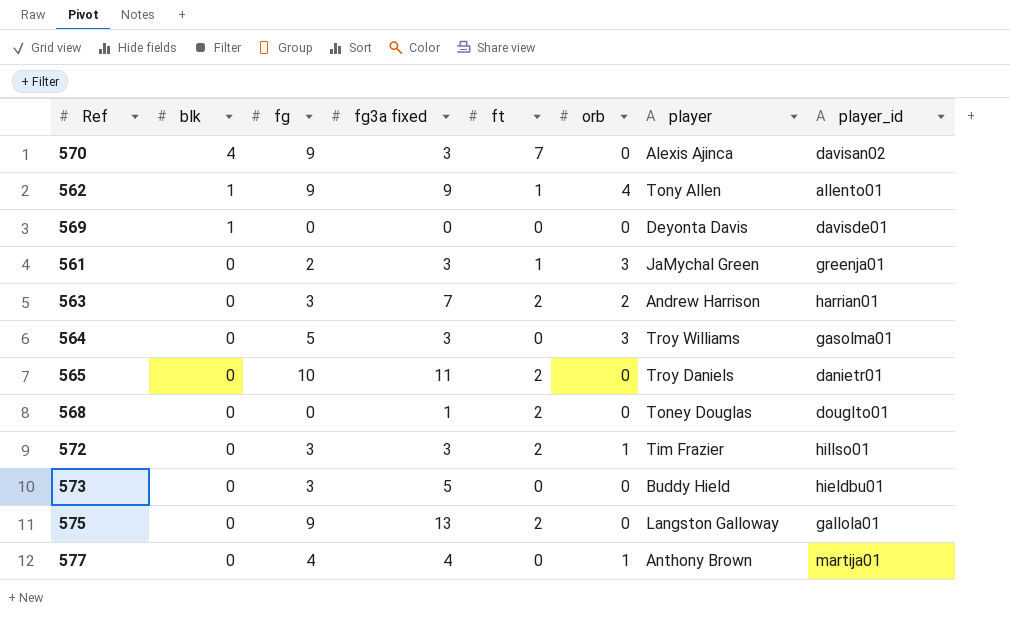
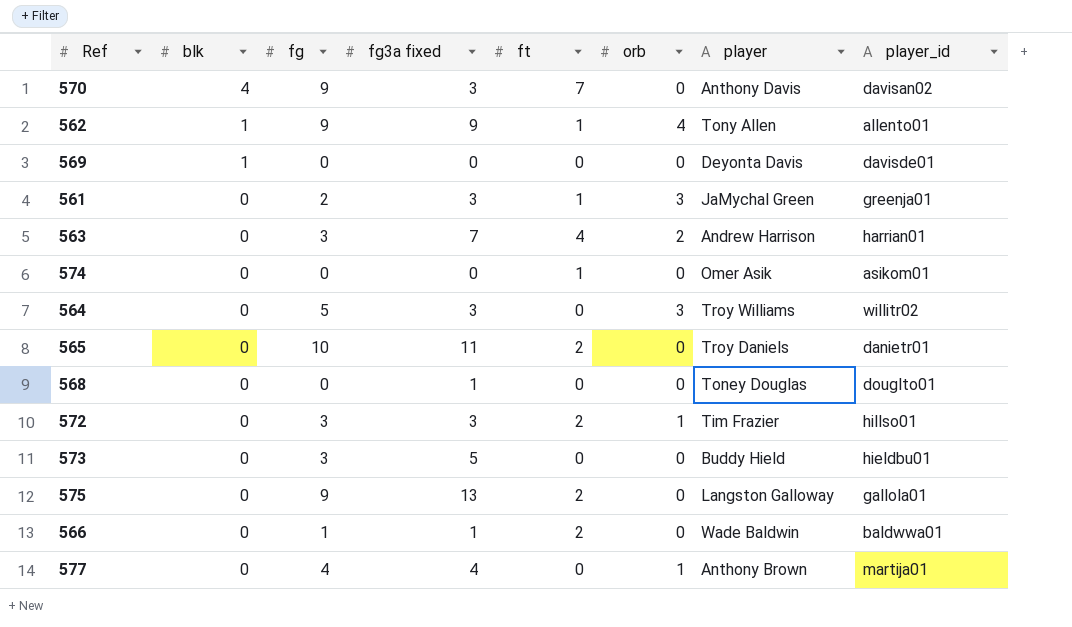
570 | player: Alexis Ajinca -> Anthony Davis
563 | ft: 2 -> 4
row 574: none -> 0 | 0 | 0 | 1 | 0 | Omer Asik | asikom01
564 | player_id: gasolma01 -> willitr02
568 | ft: 2 -> 0
row 566: none -> 0 | 1 | 1 | 2 | 0 | Wade Baldwin | baldwwa01

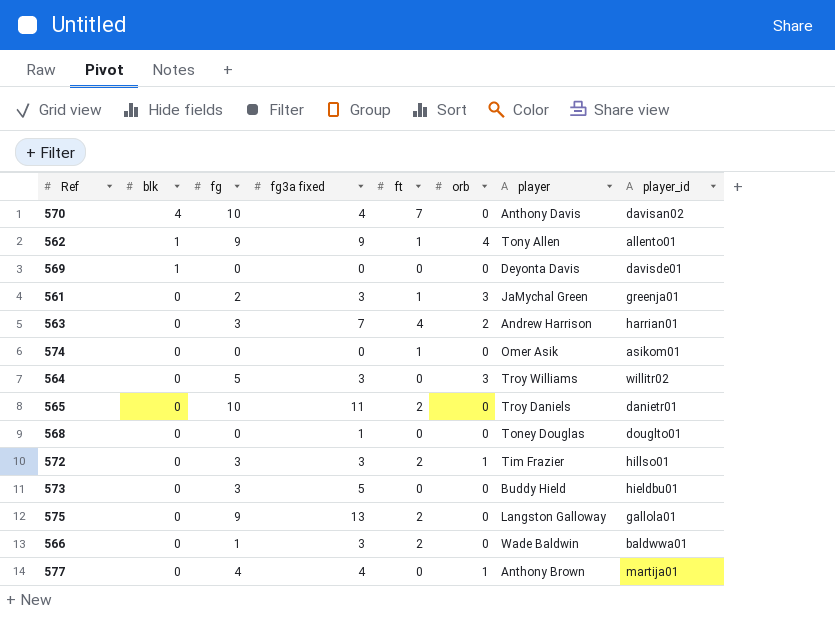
570 | fg: 9 -> 10
570 | fg3a fixed: 3 -> 4
566 | fg3a fixed: 1 -> 3

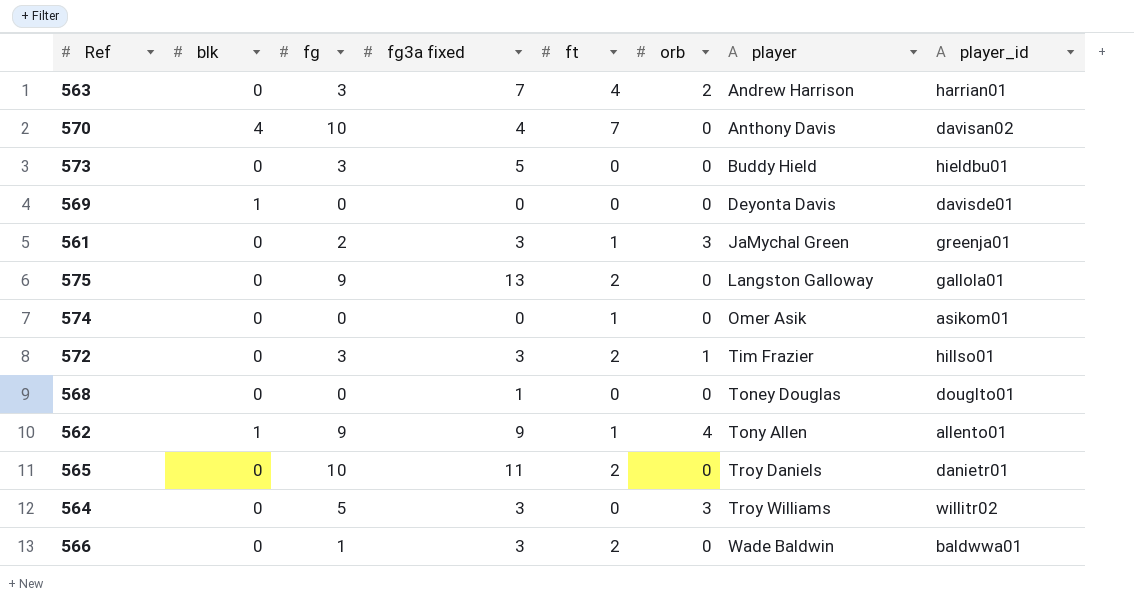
row order: blk descending -> player ascending
row 577: 0 | 4 | 4 | 0 | 1 | Anthony Brown | martija01 -> none

